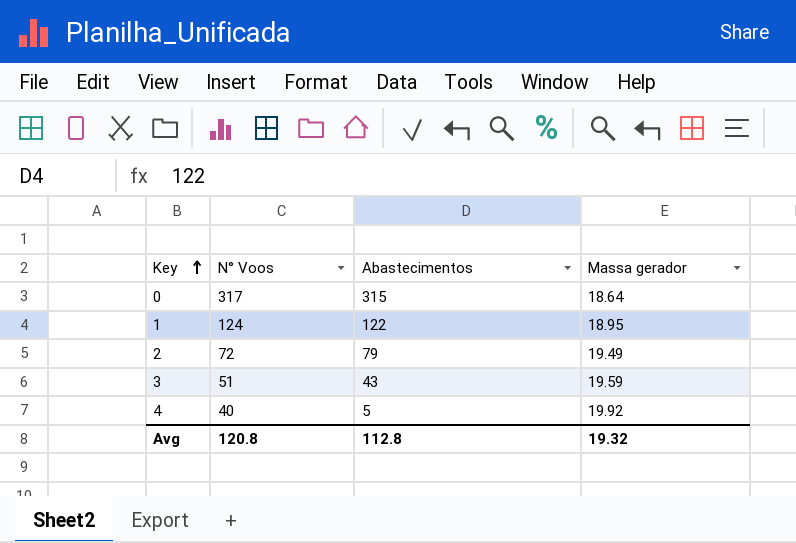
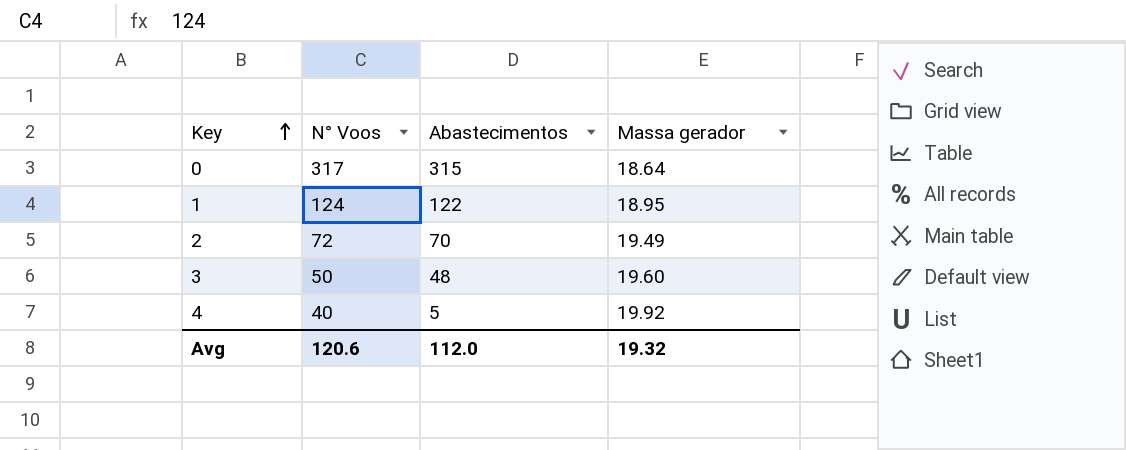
2 | Abastecimentos: 79 -> 70
3 | N° Voos: 51 -> 50
3 | Abastecimentos: 43 -> 48
3 | Massa gerador: 19.59 -> 19.60
Avg | N° Voos: 120.8 -> 120.6
Avg | Abastecimentos: 112.8 -> 112.0

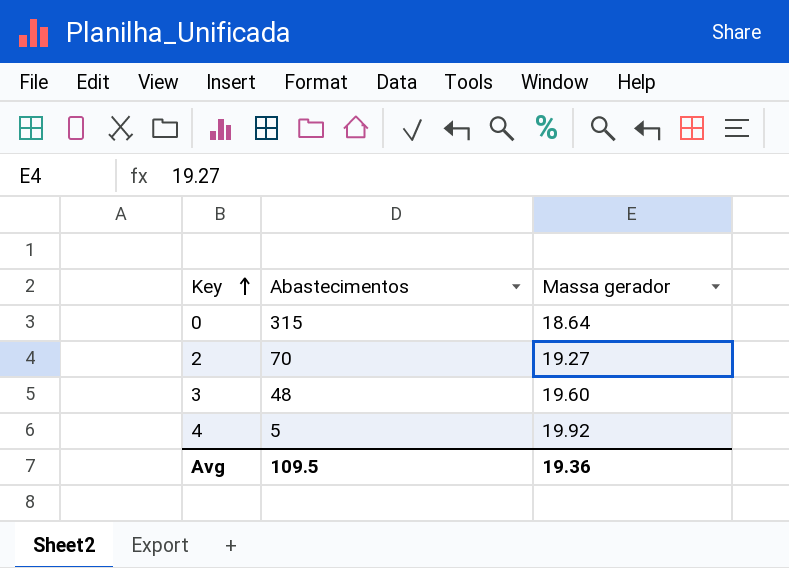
column N° Voos | position: 2 -> none
row 1: 124 | 122 | 18.95 -> none
2 | Massa gerador: 19.49 -> 19.27
Avg | Abastecimentos: 112.0 -> 109.5
Avg | Massa gerador: 19.32 -> 19.36

